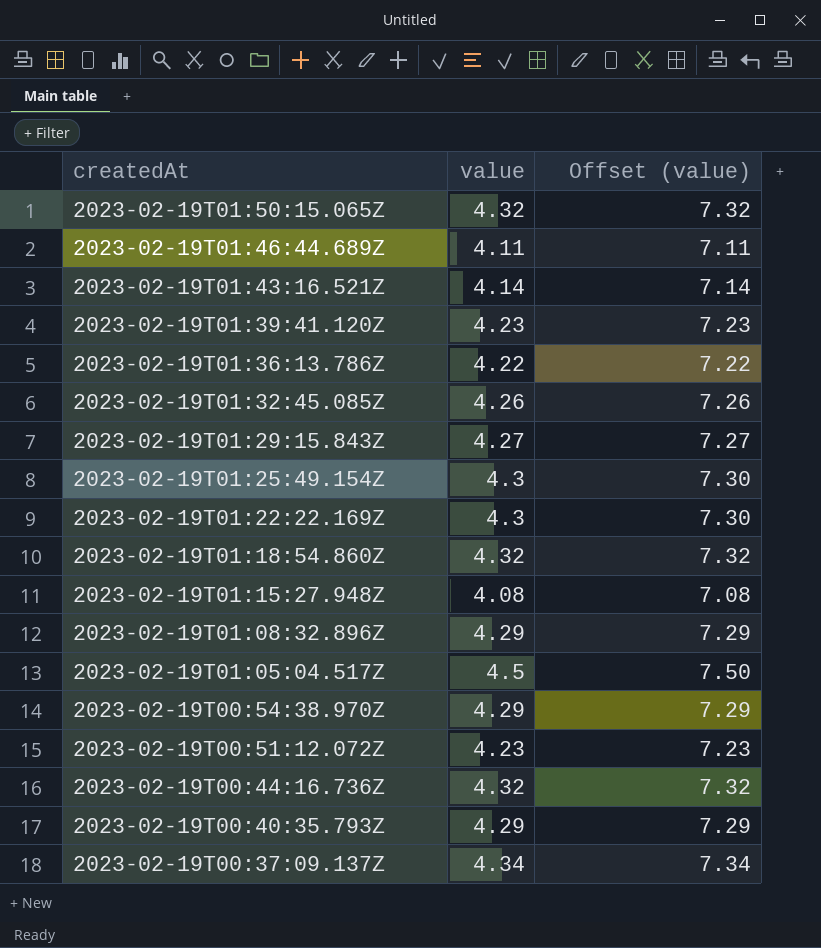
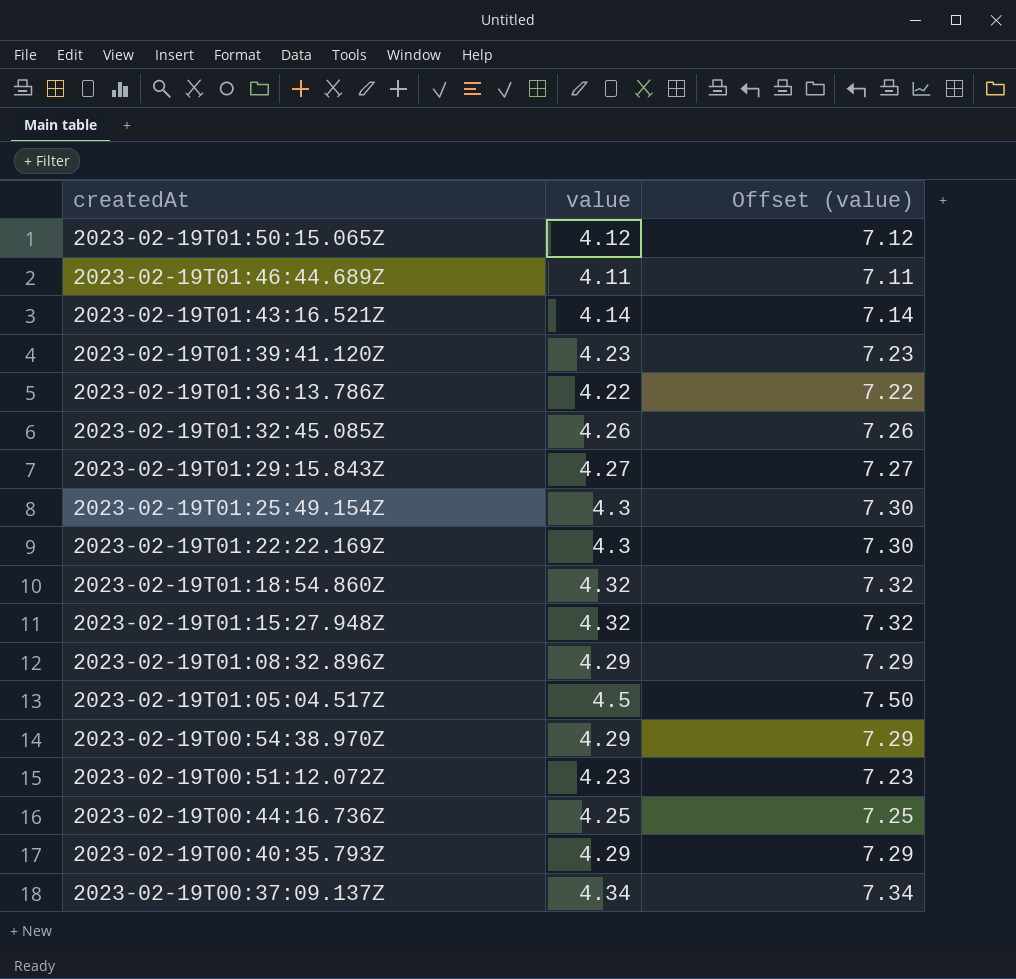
2023-02-19T01:50:15.065Z | value: 4.32 -> 4.12
2023-02-19T01:50:15.065Z | Offset (value): 7.32 -> 7.12
2023-02-19T01:15:27.948Z | value: 4.08 -> 4.32
2023-02-19T01:15:27.948Z | Offset (value): 7.08 -> 7.32
2023-02-19T00:44:16.736Z | value: 4.32 -> 4.25
2023-02-19T00:44:16.736Z | Offset (value): 7.32 -> 7.25

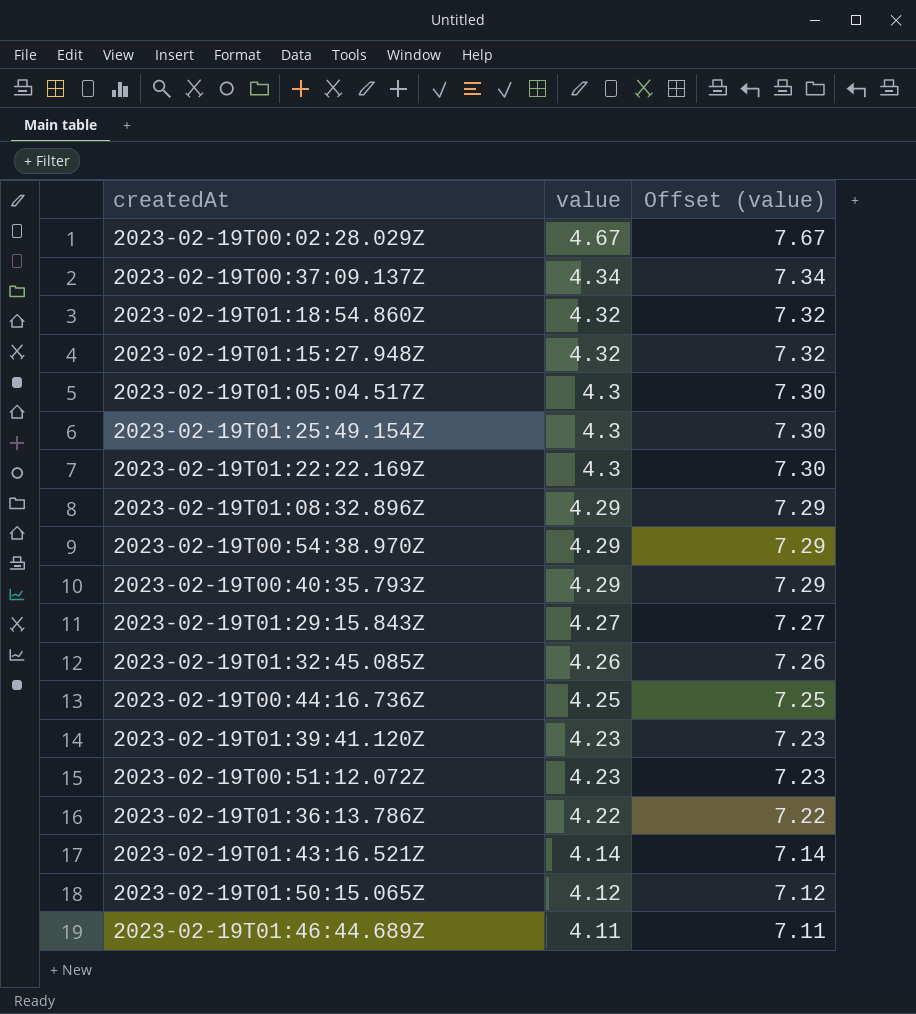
row order: createdAt descending -> value descending
row 2023-02-19T00:02:28.029Z: none -> 4.67 | 7.67
2023-02-19T01:05:04.517Z | value: 4.5 -> 4.3
2023-02-19T01:05:04.517Z | Offset (value): 7.50 -> 7.30

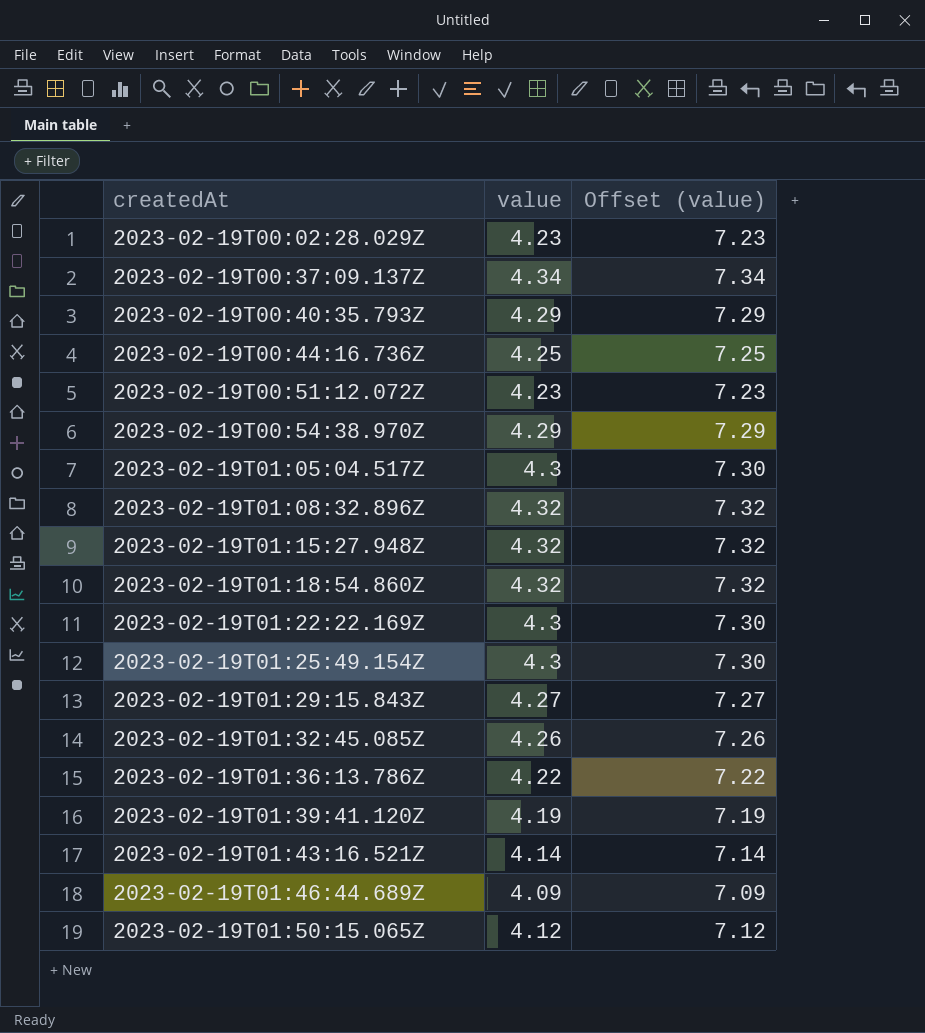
row order: value descending -> createdAt ascending
2023-02-19T00:02:28.029Z | value: 4.67 -> 4.23
2023-02-19T00:02:28.029Z | Offset (value): 7.67 -> 7.23
2023-02-19T01:08:32.896Z | value: 4.29 -> 4.32
2023-02-19T01:08:32.896Z | Offset (value): 7.29 -> 7.32
2023-02-19T01:39:41.120Z | value: 4.23 -> 4.19
2023-02-19T01:39:41.120Z | Offset (value): 7.23 -> 7.19
2023-02-19T01:46:44.689Z | value: 4.11 -> 4.09
2023-02-19T01:46:44.689Z | Offset (value): 7.11 -> 7.09

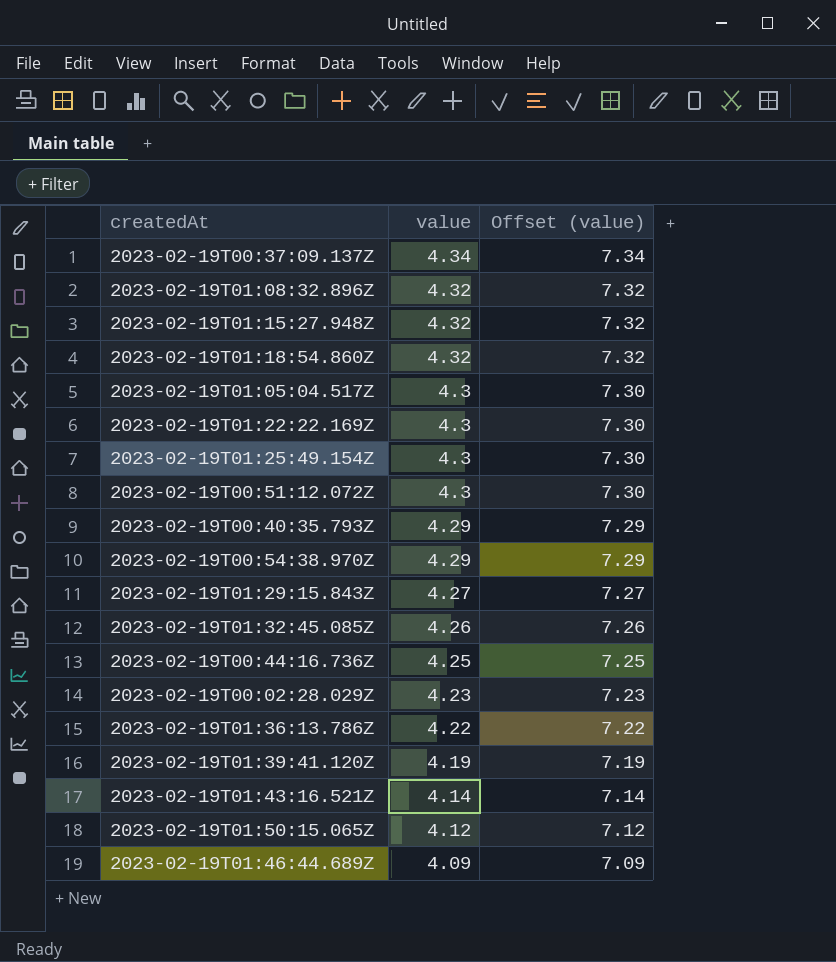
row order: createdAt ascending -> value descending
2023-02-19T00:51:12.072Z | value: 4.23 -> 4.3
2023-02-19T00:51:12.072Z | Offset (value): 7.23 -> 7.30

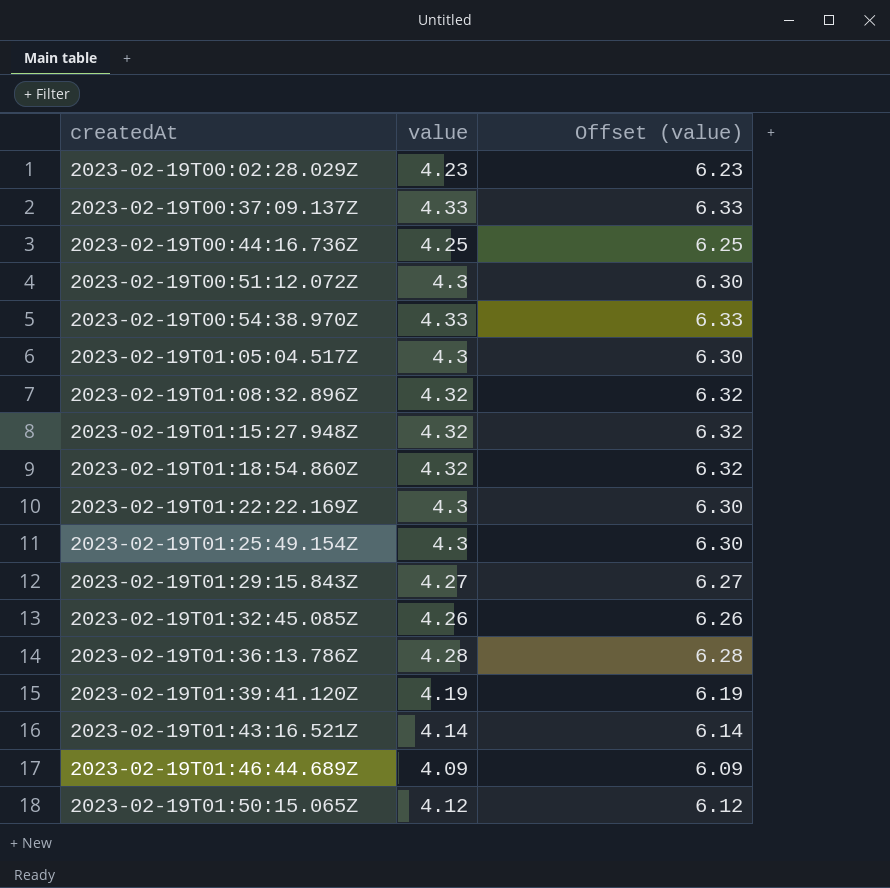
row order: value descending -> createdAt ascending
column Offset (value) | formula: [value] + 3 -> [value] + 2
row 2023-02-19T00:40:35.793Z: 4.29 | 7.29 -> none
2023-02-19T00:37:09.137Z | value: 4.34 -> 4.33
2023-02-19T00:54:38.970Z | value: 4.29 -> 4.33
2023-02-19T01:36:13.786Z | value: 4.22 -> 4.28

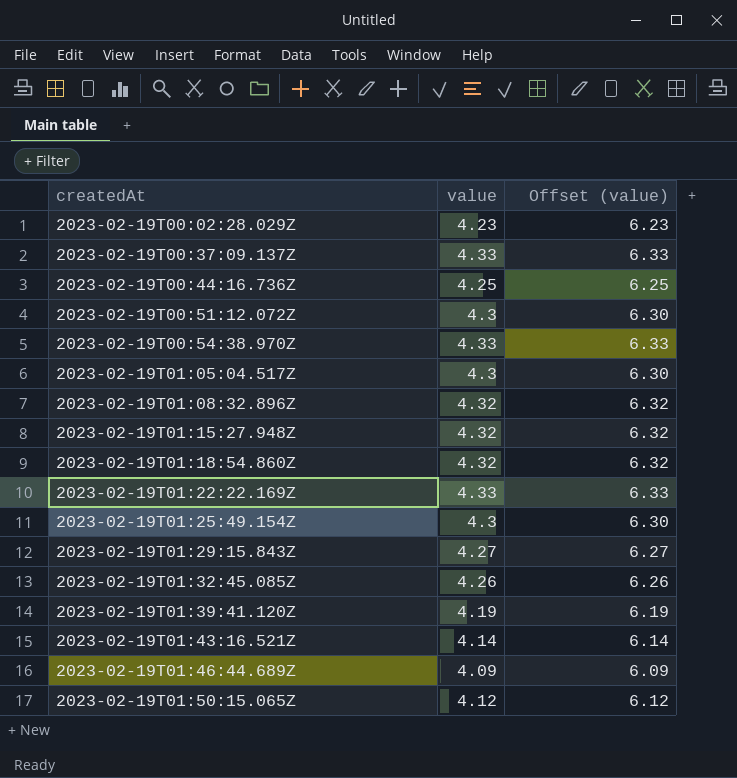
row 2023-02-19T01:36:13.786Z: 4.28 | 6.28 -> none
2023-02-19T01:22:22.169Z | value: 4.3 -> 4.33
2023-02-19T01:22:22.169Z | Offset (value): 6.30 -> 6.33

